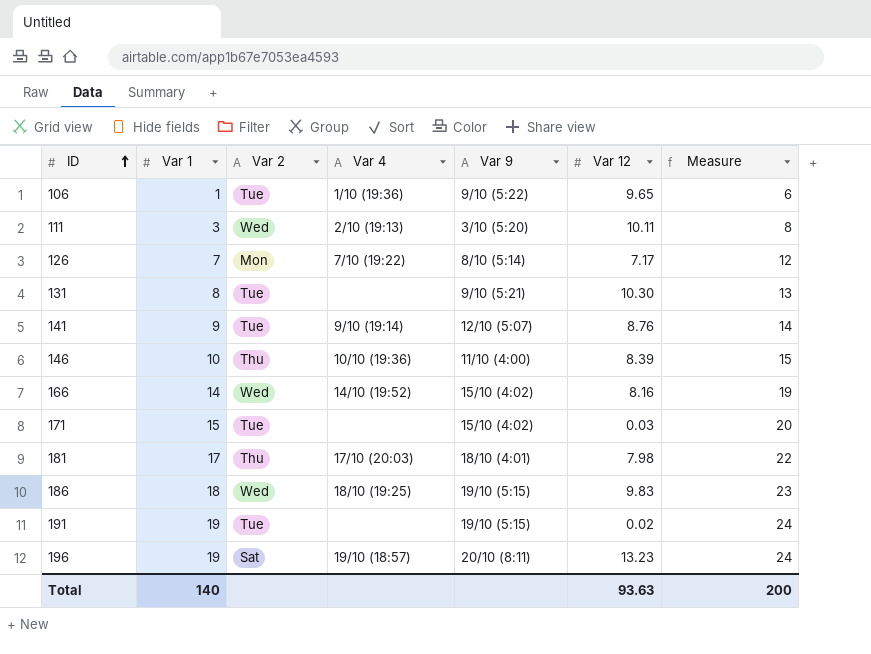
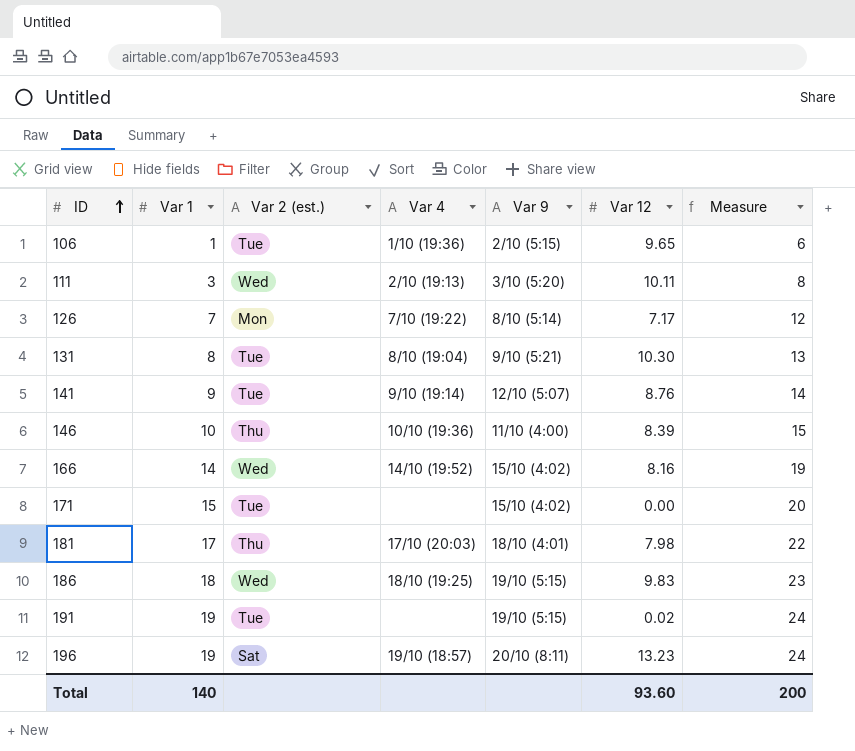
column name: Var 2 -> Var 2 (est.)
106 | Var 9: 9/10 (5:22) -> 2/10 (5:15)
131 | Var 4: none -> 8/10 (19:04)
171 | Var 12: 0.03 -> 0.00
Total | Var 12: 93.63 -> 93.60

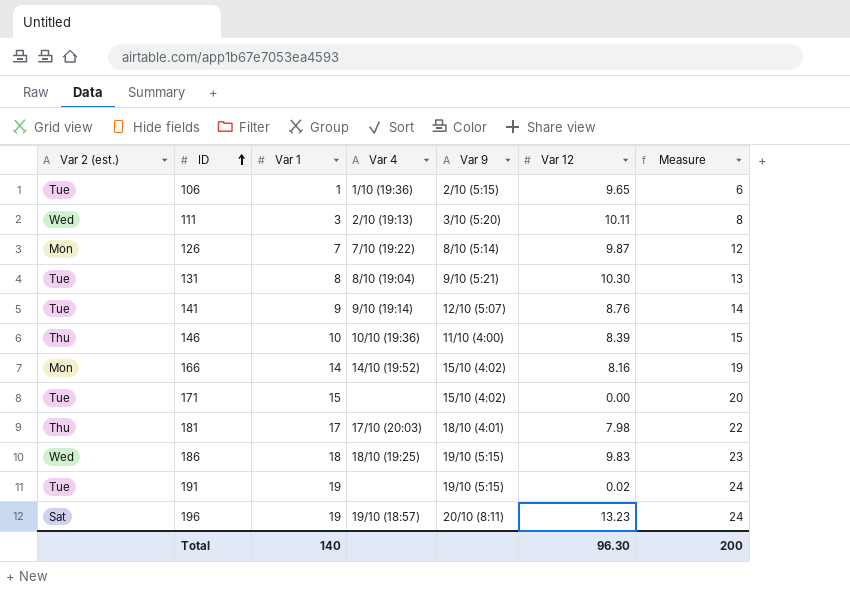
column Var 2 (est.) | position: 3 -> 1
126 | Var 12: 7.17 -> 9.87
166 | Var 2 (est.): Wed -> Mon
Total | Var 12: 93.60 -> 96.30

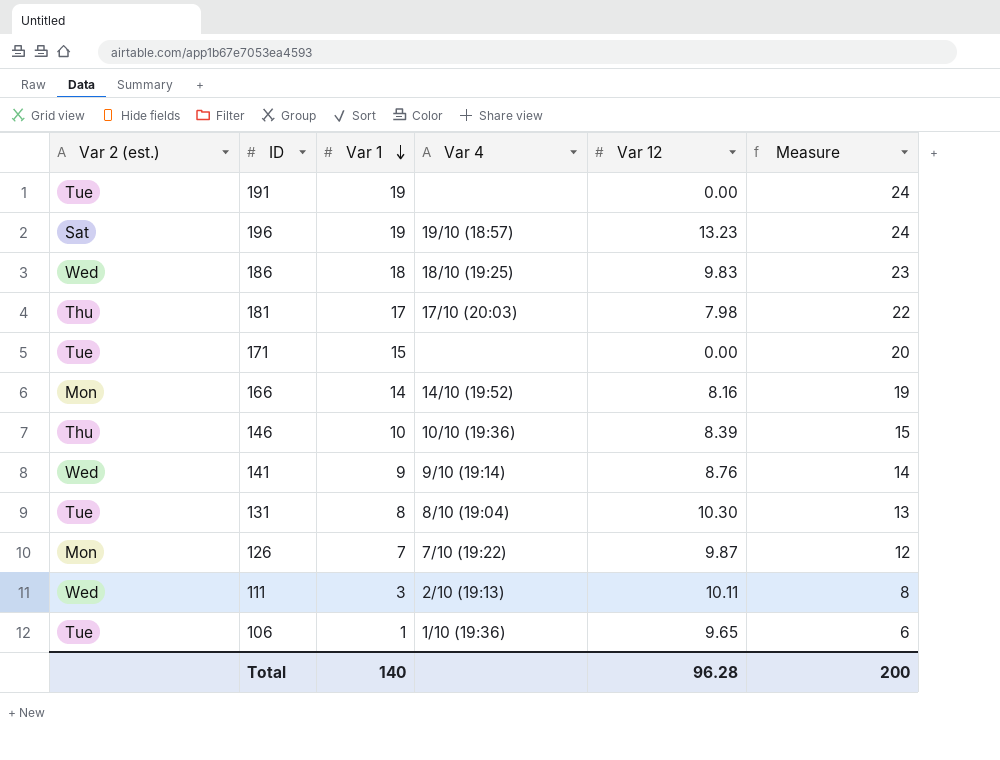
row order: ID ascending -> Var 1 descending
column Var 9 | position: 5 -> none
191 | Var 12: 0.02 -> 0.00
141 | Var 2 (est.): Tue -> Wed
Total | Var 12: 96.30 -> 96.28

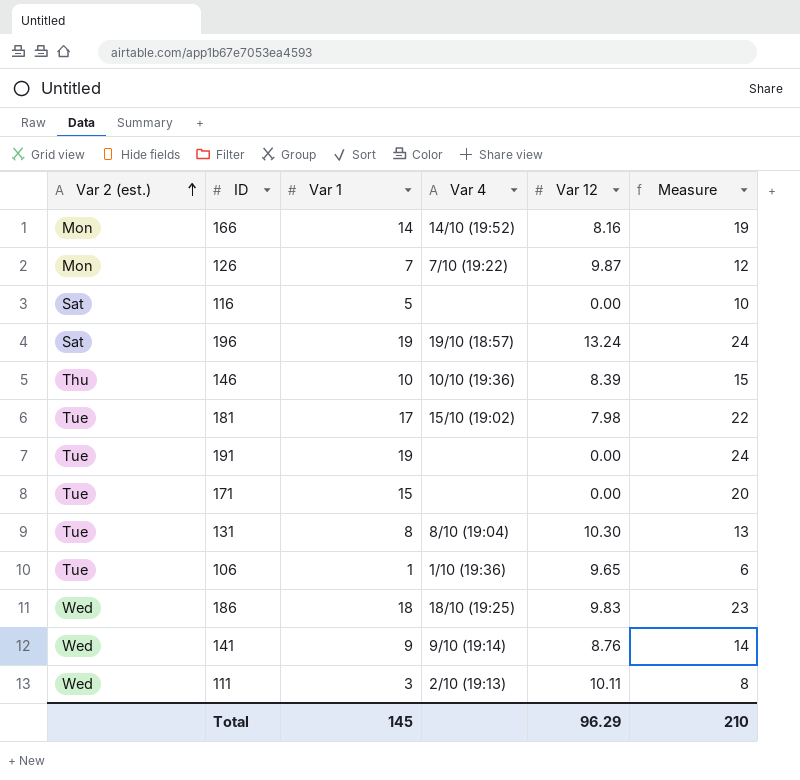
row order: Var 1 descending -> Var 2 (est.) ascending
row 116: none -> Sat | 5 | none | 0.00 | 10
196 | Var 12: 13.23 -> 13.24
181 | Var 2 (est.): Thu -> Tue
181 | Var 4: 17/10 (20:03) -> 15/10 (19:02)
Total | Var 1: 140 -> 145
Total | Var 12: 96.28 -> 96.29
Total | Measure: 200 -> 210

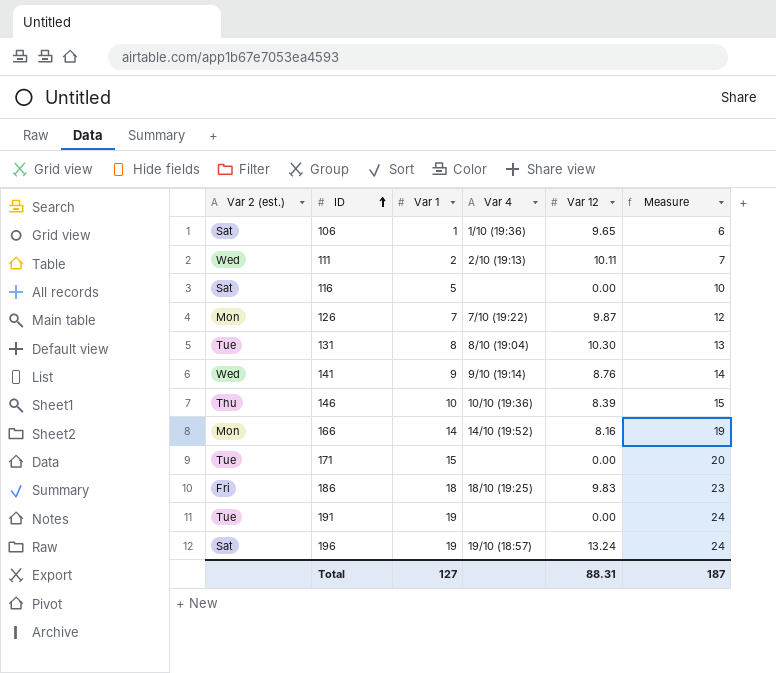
row order: Var 2 (est.) ascending -> ID ascending
row 181: Tue | 17 | 15/10 (19:02) | 7.98 | 22 -> none
106 | Var 2 (est.): Tue -> Sat
111 | Var 1: 3 -> 2
111 | Measure: 8 -> 7
186 | Var 2 (est.): Wed -> Fri
Total | Var 1: 145 -> 127
Total | Var 12: 96.29 -> 88.31
Total | Measure: 210 -> 187

